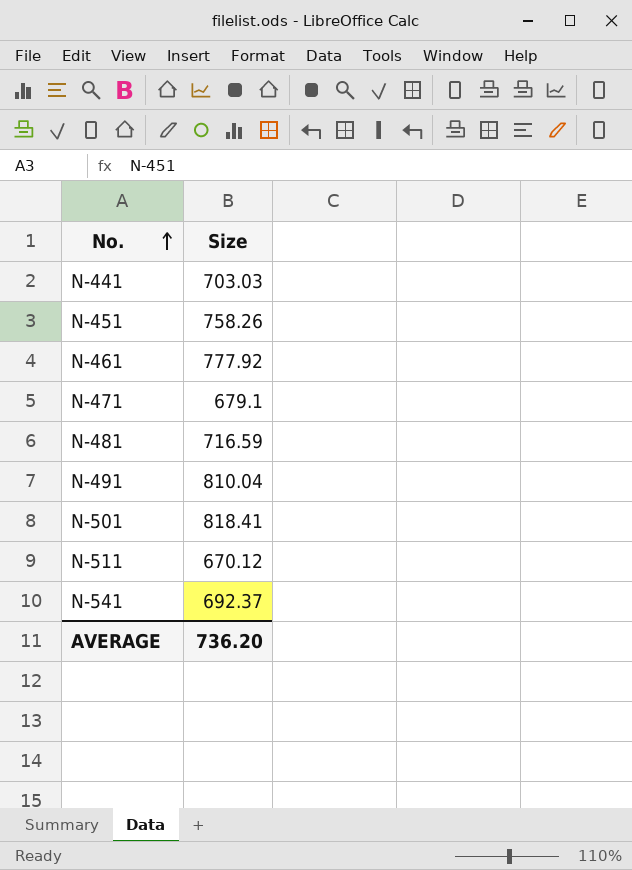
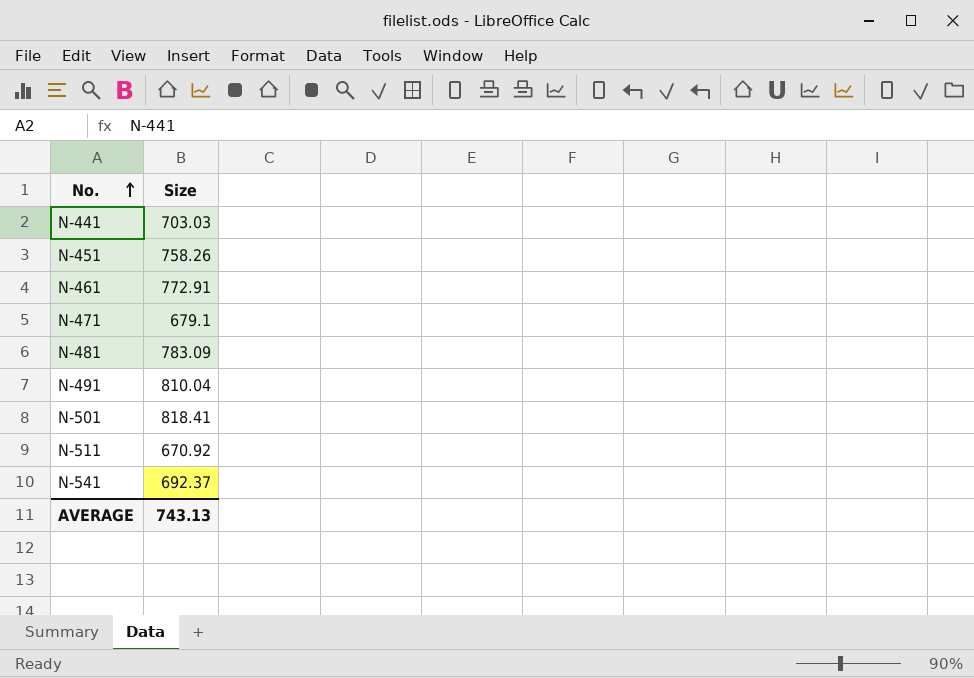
N-461 | Size: 777.92 -> 772.91
N-481 | Size: 716.59 -> 783.09
N-511 | Size: 670.12 -> 670.92
AVERAGE | Size: 736.20 -> 743.13

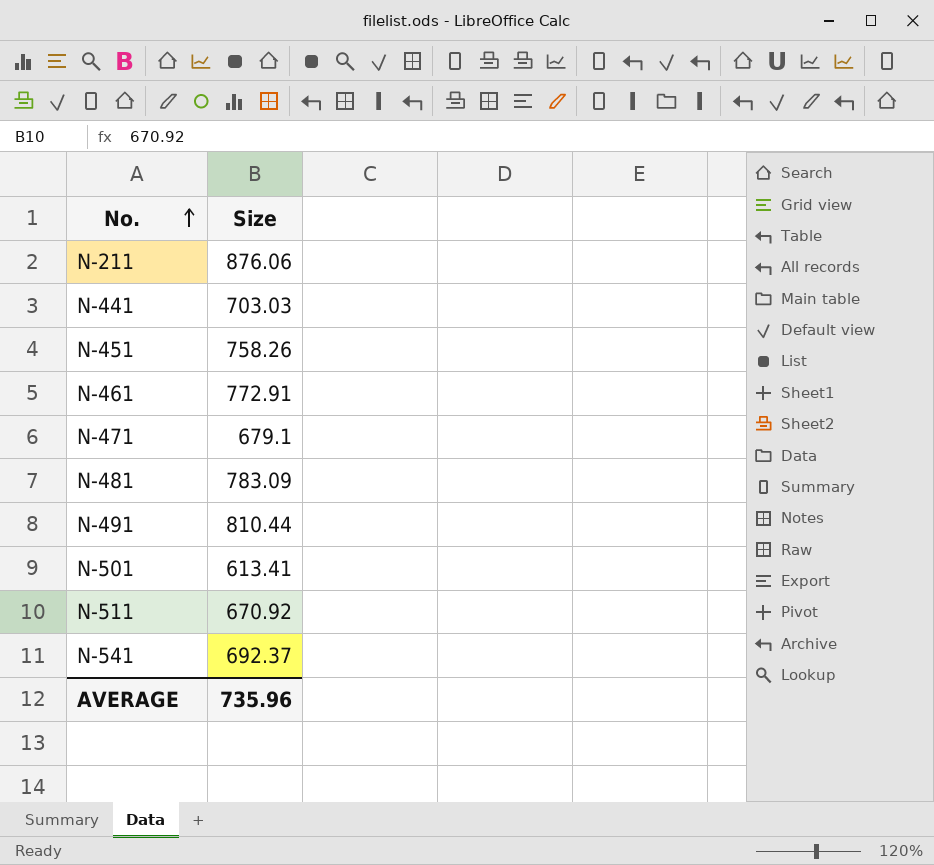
row N-211: none -> 876.06
N-491 | Size: 810.04 -> 810.44
N-501 | Size: 818.41 -> 613.41
AVERAGE | Size: 743.13 -> 735.96

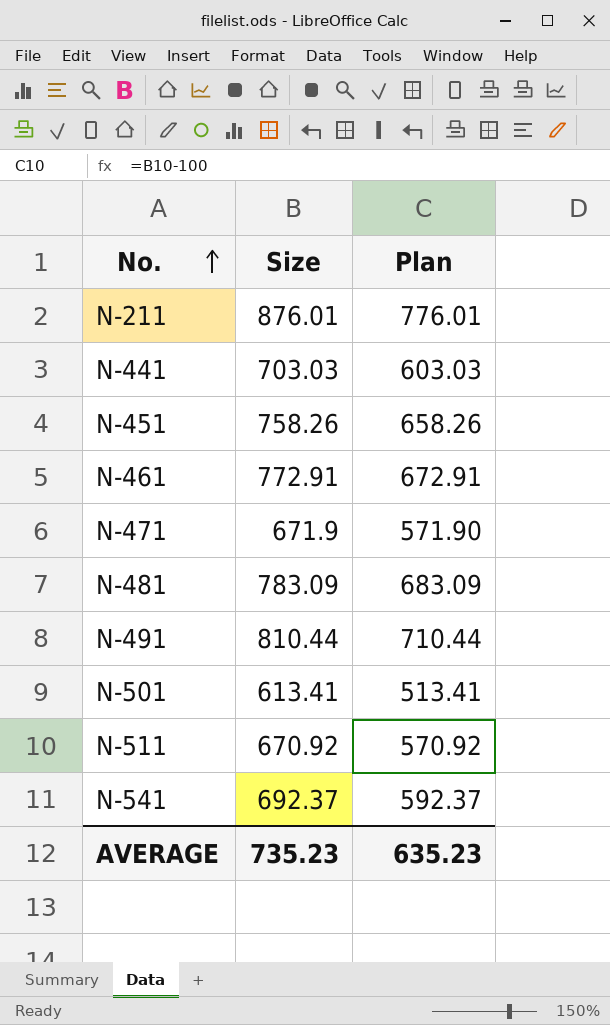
column Plan | formula: none -> [Size] - 100
N-211 | Size: 876.06 -> 876.01
N-471 | Size: 679.1 -> 671.9
AVERAGE | Size: 735.96 -> 735.23

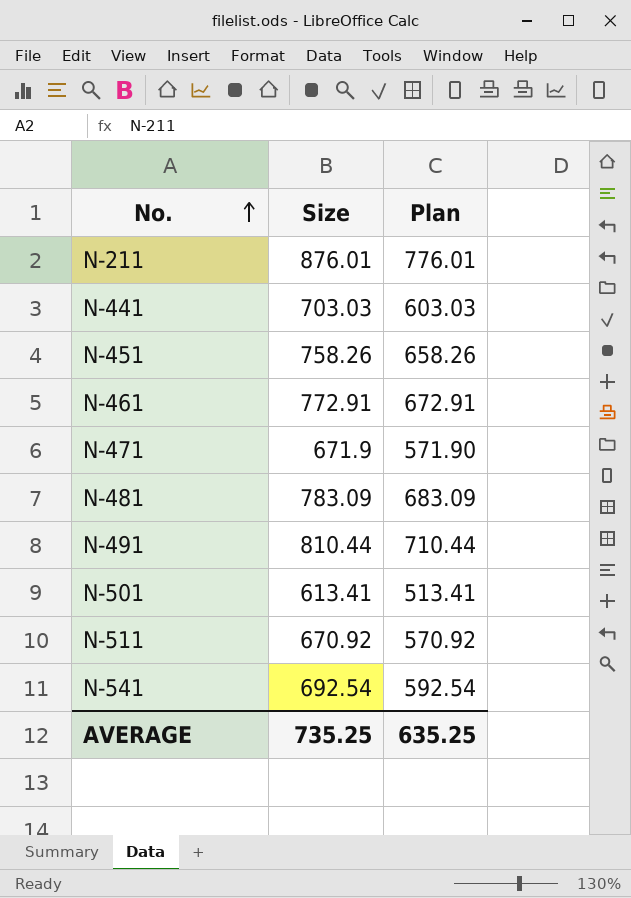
N-541 | Size: 692.37 -> 692.54
N-541 | Plan: 592.37 -> 592.54
AVERAGE | Size: 735.23 -> 735.25
AVERAGE | Plan: 635.23 -> 635.25

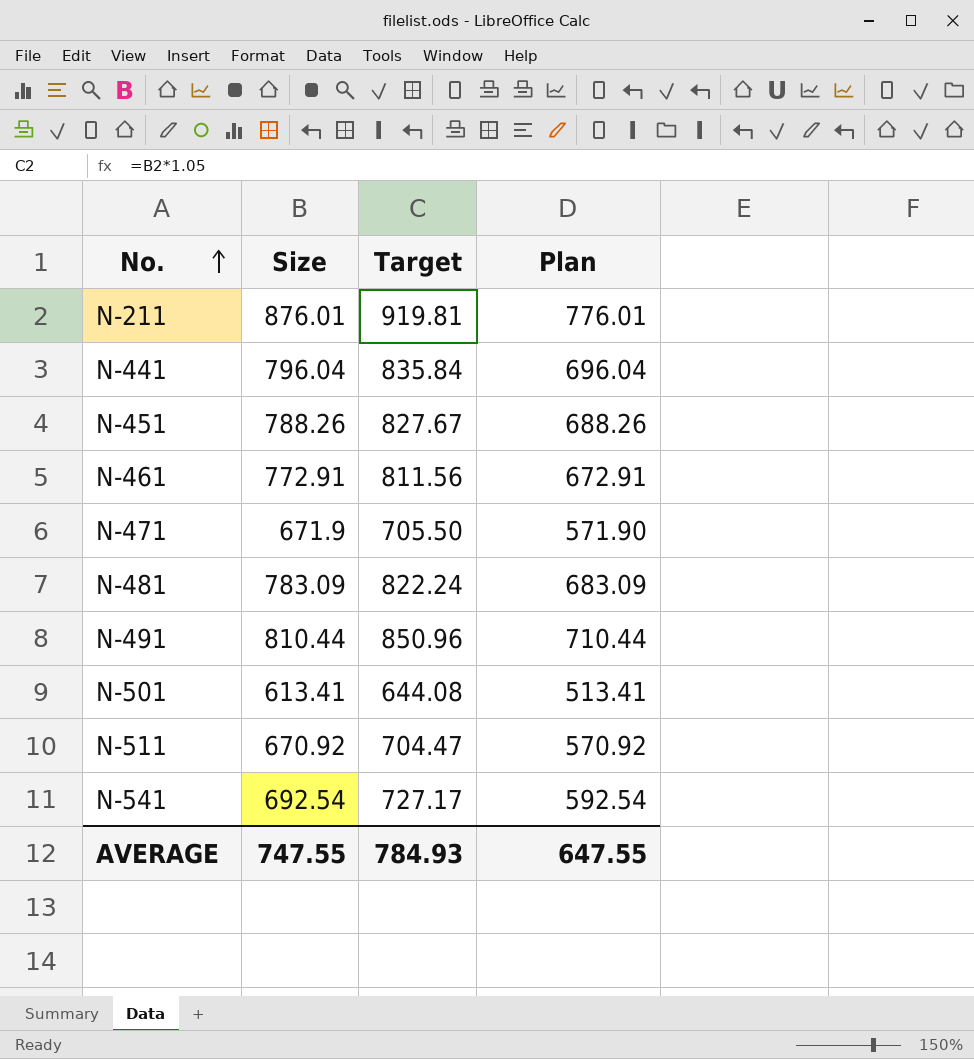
column Target | formula: none -> [Size] * 1.05
N-441 | Size: 703.03 -> 796.04
N-441 | Plan: 603.03 -> 696.04
N-451 | Size: 758.26 -> 788.26
N-451 | Plan: 658.26 -> 688.26
AVERAGE | Size: 735.25 -> 747.55
AVERAGE | Plan: 635.25 -> 647.55

